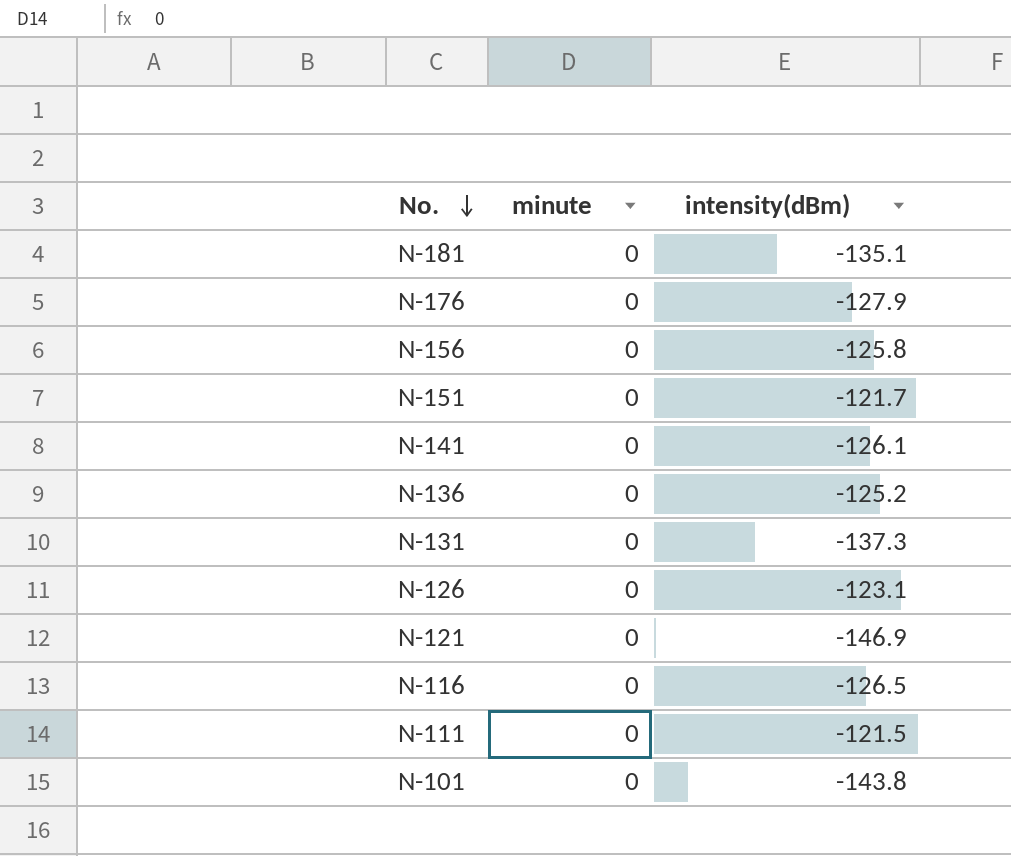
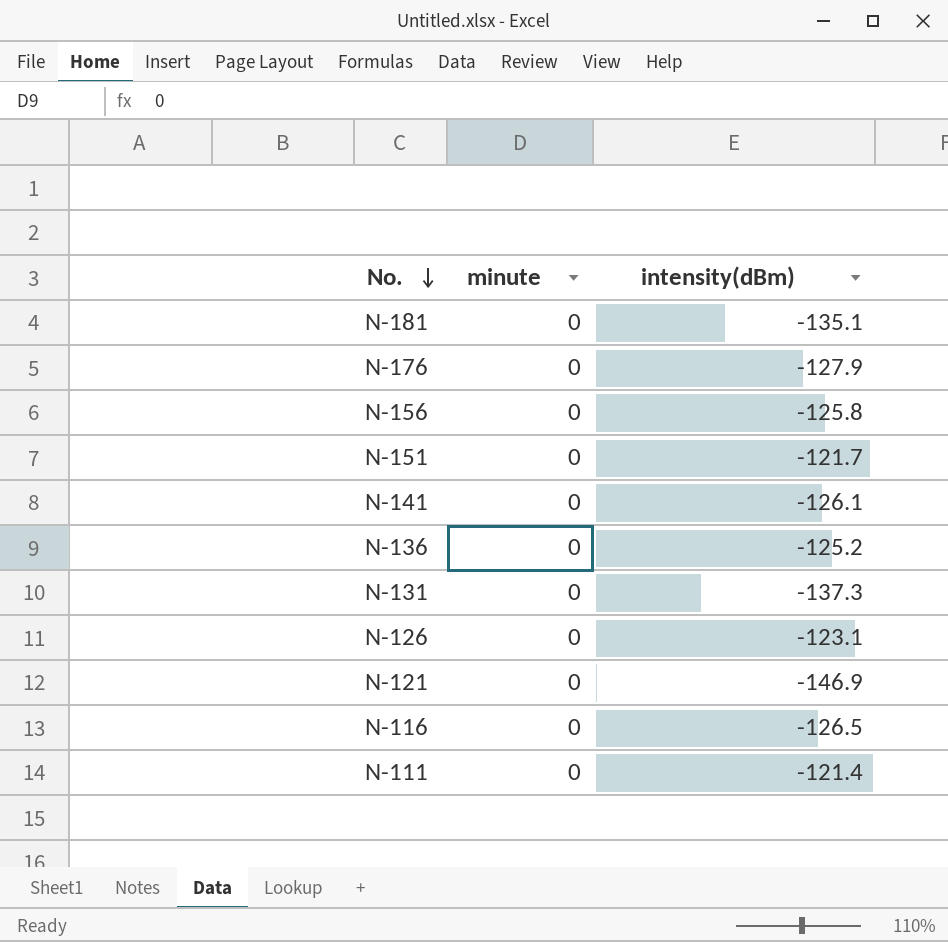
row N-101: 0 | -143.8 -> none
N-111 | intensity(dBm): -121.5 -> -121.4

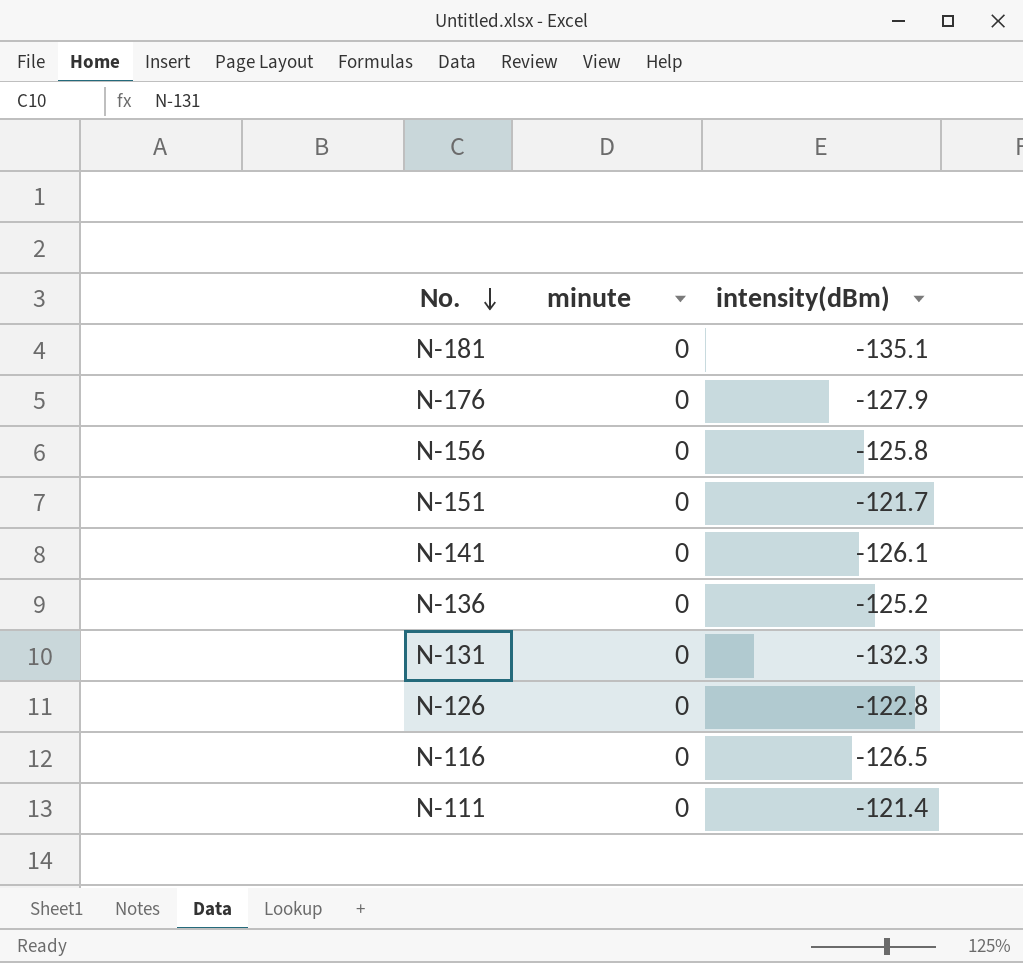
row N-121: 0 | -146.9 -> none
N-131 | intensity(dBm): -137.3 -> -132.3
N-126 | intensity(dBm): -123.1 -> -122.8

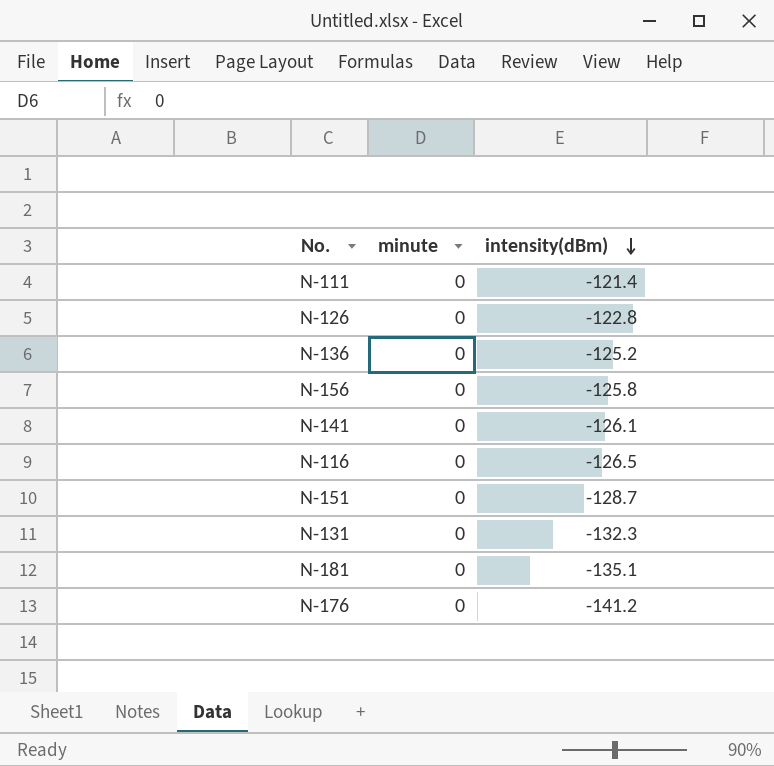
row order: No. descending -> intensity(dBm) descending
N-151 | intensity(dBm): -121.7 -> -128.7
N-176 | intensity(dBm): -127.9 -> -141.2

